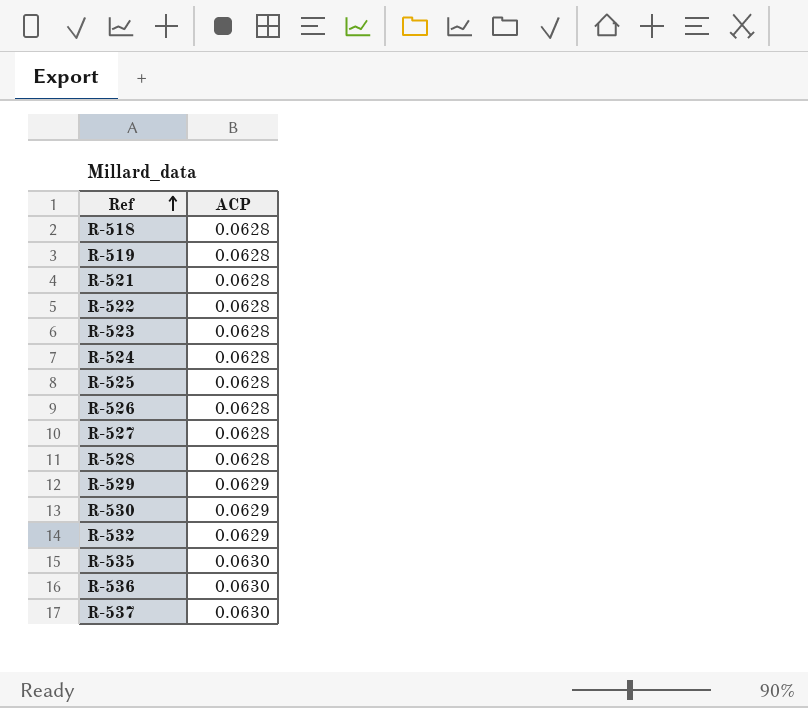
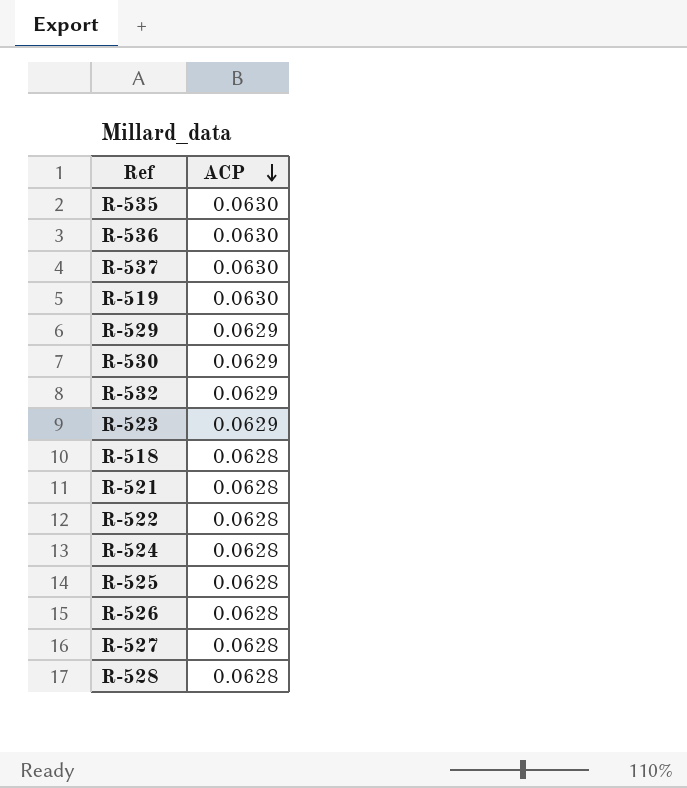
row order: Ref ascending -> ACP descending
R-519 | ACP: 0.0628 -> 0.0630
R-523 | ACP: 0.0628 -> 0.0629

